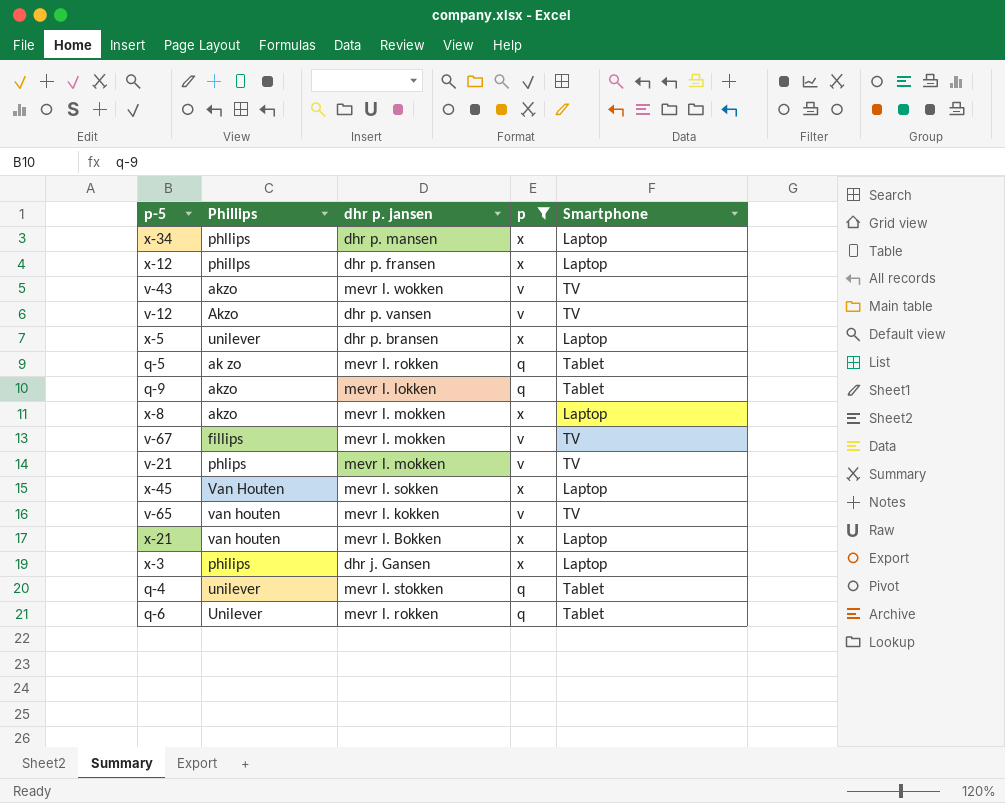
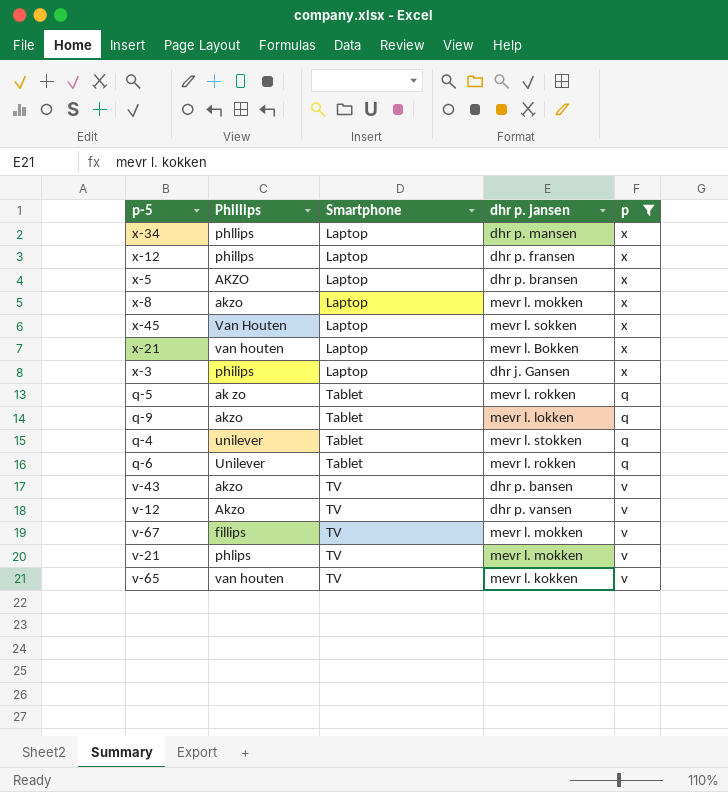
row order: none -> Smartphone ascending
column Smartphone | position: 5 -> 3
x-5 | Phillips: unilever -> AKZO
v-43 | dhr p. jansen: mevr l. wokken -> dhr p. bansen

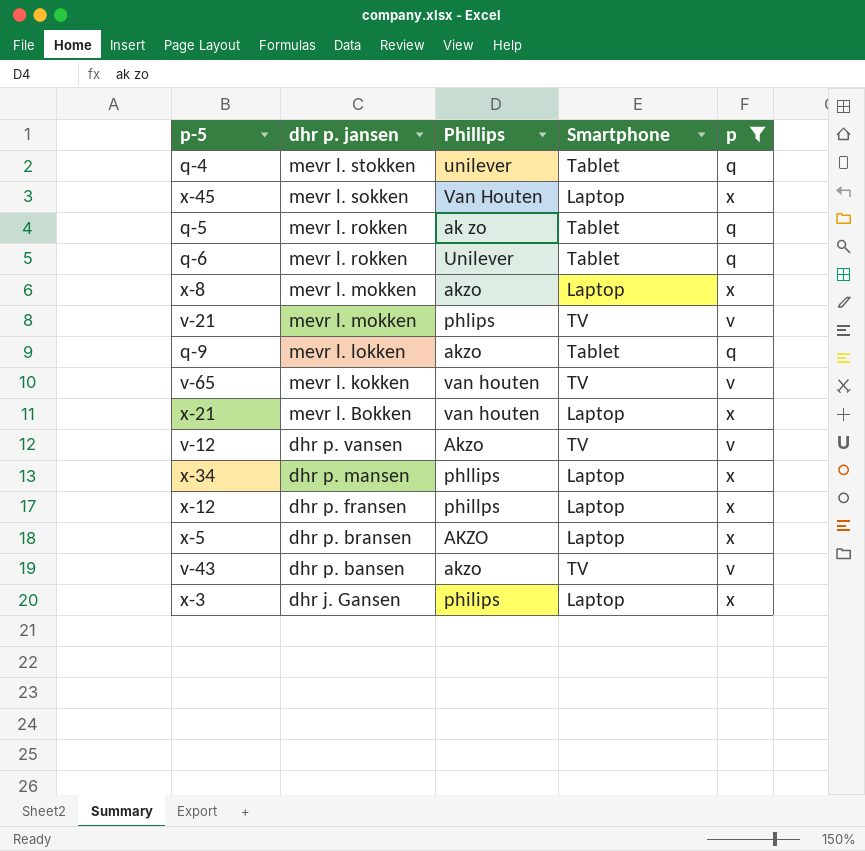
row order: Smartphone ascending -> dhr p. jansen descending
column dhr p. jansen | position: 4 -> 2
row v-67: fillips | TV | mevr l. mokken | v -> none

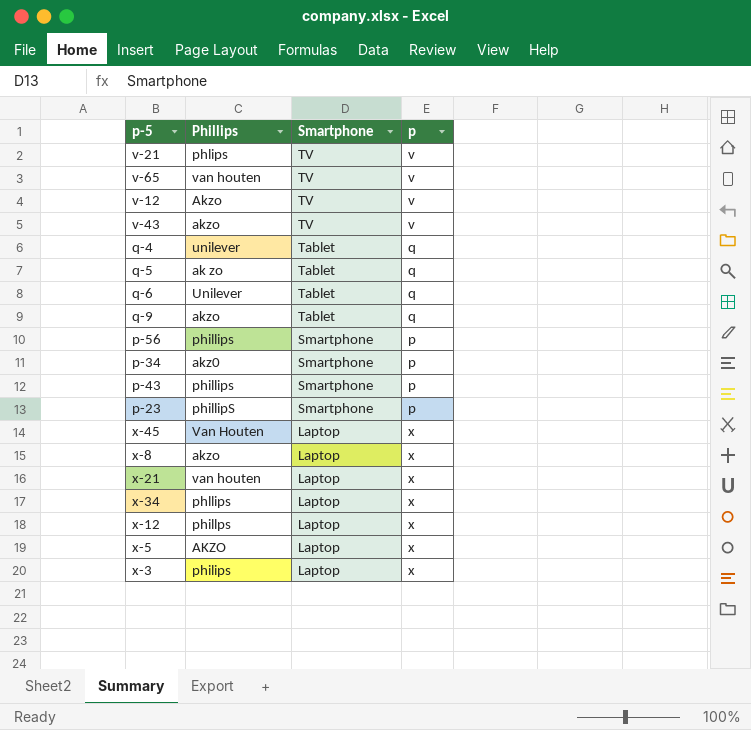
filter: p != p -> none
row order: dhr p. jansen descending -> Smartphone descending
column dhr p. jansen | position: 2 -> none

